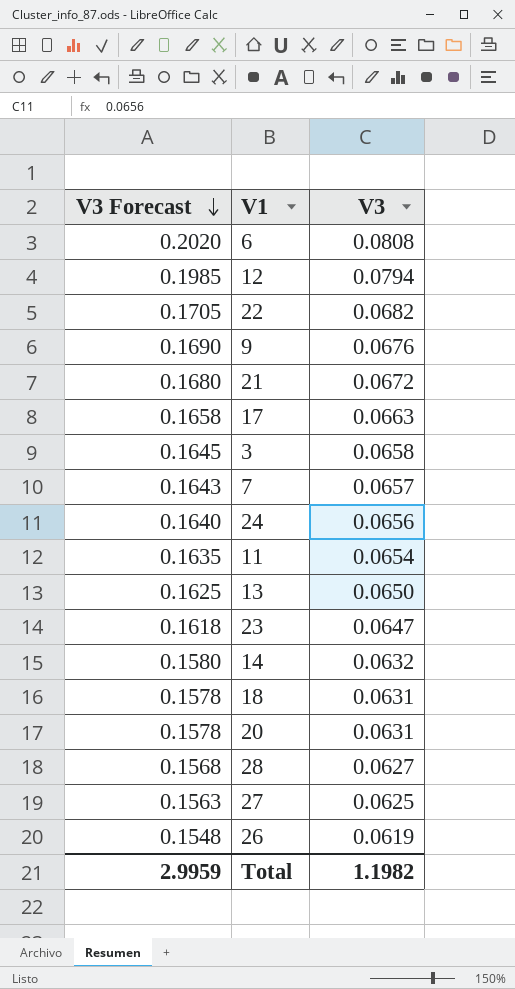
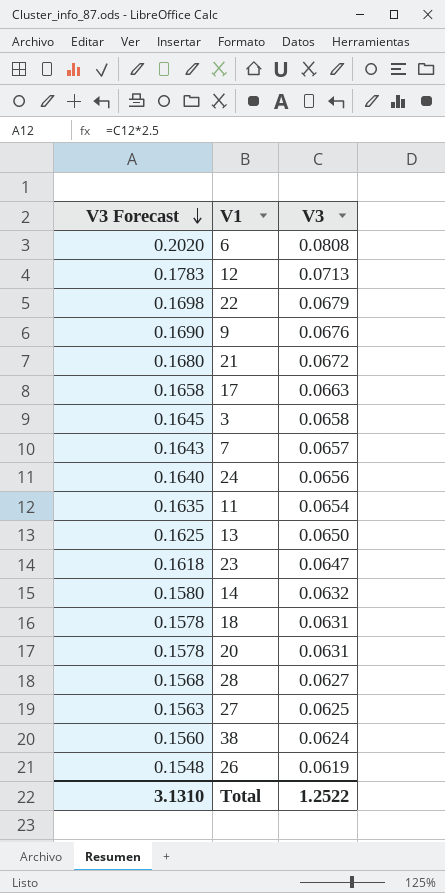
12 | V3 Forecast: 0.1985 -> 0.1783
12 | V3: 0.0794 -> 0.0713
22 | V3 Forecast: 0.1705 -> 0.1698
22 | V3: 0.0682 -> 0.0679
row 38: none -> 0.1560 | 0.0624
Total | V3 Forecast: 2.9959 -> 3.1310
Total | V3: 1.1982 -> 1.2522

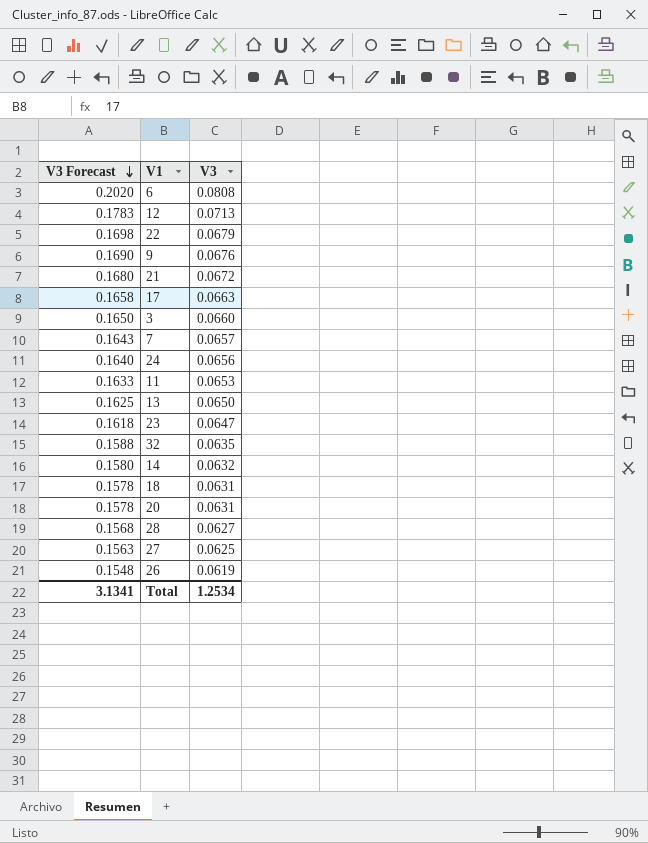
row 38: 0.1560 | 0.0624 -> none
3 | V3 Forecast: 0.1645 -> 0.1650
3 | V3: 0.0658 -> 0.0660
11 | V3 Forecast: 0.1635 -> 0.1633
11 | V3: 0.0654 -> 0.0653
row 32: none -> 0.1588 | 0.0635
Total | V3 Forecast: 3.1310 -> 3.1341
Total | V3: 1.2522 -> 1.2534

